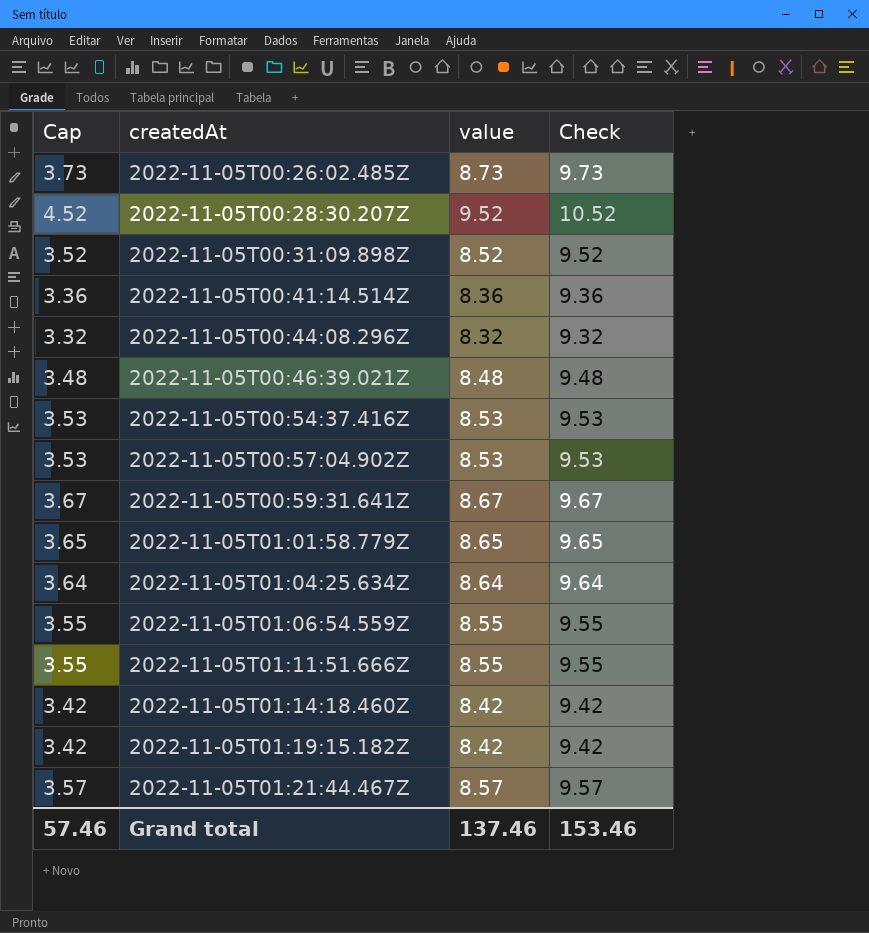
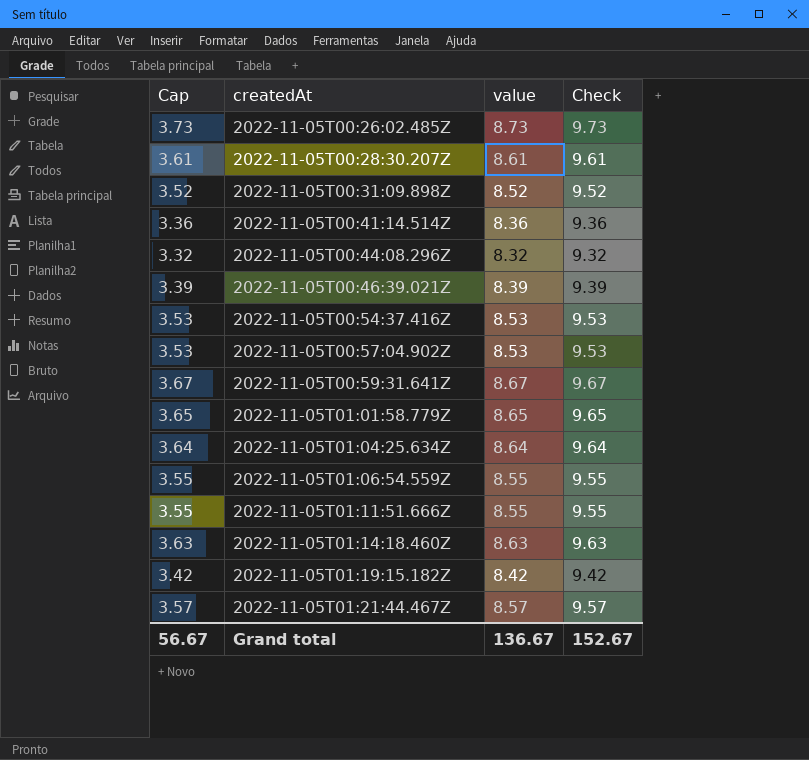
2022-11-05T00:28:30.207Z | Cap: 4.52 -> 3.61
2022-11-05T00:28:30.207Z | value: 9.52 -> 8.61
2022-11-05T00:28:30.207Z | Check: 10.52 -> 9.61
2022-11-05T00:46:39.021Z | Cap: 3.48 -> 3.39
2022-11-05T00:46:39.021Z | value: 8.48 -> 8.39
2022-11-05T00:46:39.021Z | Check: 9.48 -> 9.39
2022-11-05T01:14:18.460Z | Cap: 3.42 -> 3.63
2022-11-05T01:14:18.460Z | value: 8.42 -> 8.63
2022-11-05T01:14:18.460Z | Check: 9.42 -> 9.63
Grand total | Cap: 57.46 -> 56.67
Grand total | value: 137.46 -> 136.67
Grand total | Check: 153.46 -> 152.67

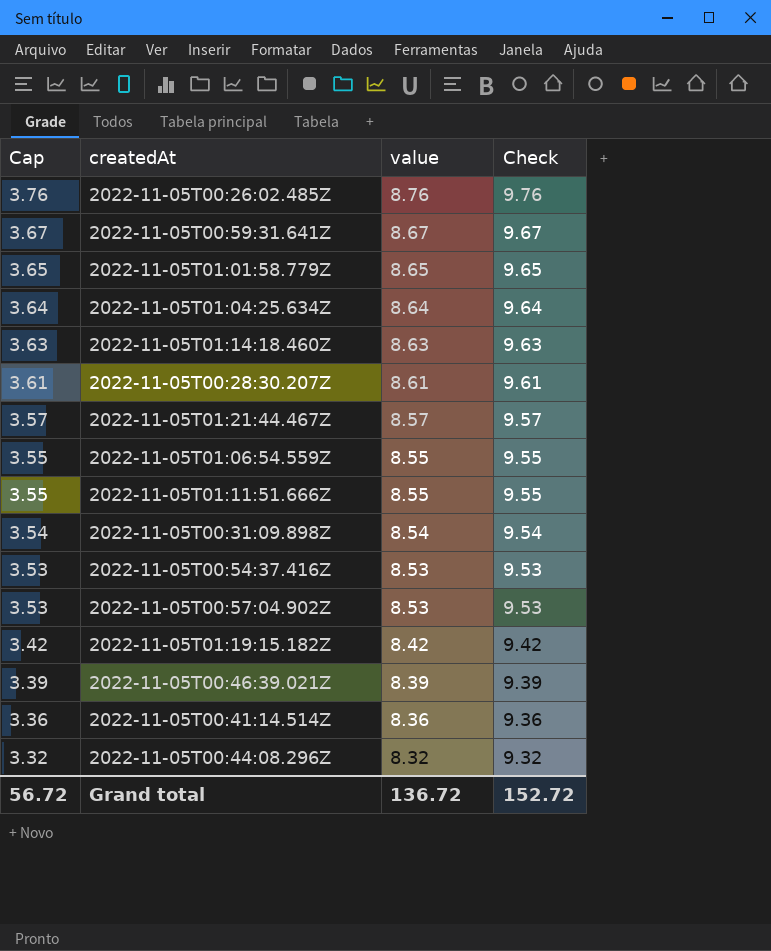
row order: createdAt ascending -> Cap descending
2022-11-05T00:26:02.485Z | Cap: 3.73 -> 3.76
2022-11-05T00:26:02.485Z | value: 8.73 -> 8.76
2022-11-05T00:26:02.485Z | Check: 9.73 -> 9.76
2022-11-05T00:31:09.898Z | Cap: 3.52 -> 3.54
2022-11-05T00:31:09.898Z | value: 8.52 -> 8.54
2022-11-05T00:31:09.898Z | Check: 9.52 -> 9.54
Grand total | Cap: 56.67 -> 56.72
Grand total | value: 136.67 -> 136.72
Grand total | Check: 152.67 -> 152.72

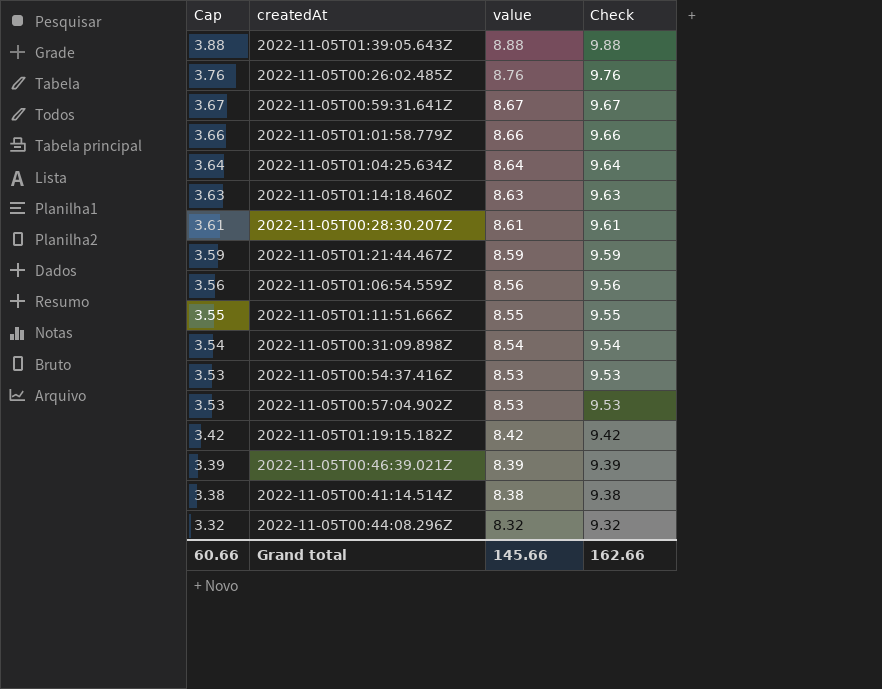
row 2022-11-05T01:39:05.643Z: none -> 3.88 | 8.88 | 9.88
2022-11-05T01:01:58.779Z | Cap: 3.65 -> 3.66
2022-11-05T01:01:58.779Z | value: 8.65 -> 8.66
2022-11-05T01:01:58.779Z | Check: 9.65 -> 9.66
2022-11-05T01:21:44.467Z | Cap: 3.57 -> 3.59
2022-11-05T01:21:44.467Z | value: 8.57 -> 8.59
2022-11-05T01:21:44.467Z | Check: 9.57 -> 9.59
2022-11-05T01:06:54.559Z | Cap: 3.55 -> 3.56
2022-11-05T01:06:54.559Z | value: 8.55 -> 8.56
2022-11-05T01:06:54.559Z | Check: 9.55 -> 9.56
2022-11-05T00:41:14.514Z | Cap: 3.36 -> 3.38
2022-11-05T00:41:14.514Z | value: 8.36 -> 8.38
2022-11-05T00:41:14.514Z | Check: 9.36 -> 9.38
Grand total | Cap: 56.72 -> 60.66
Grand total | value: 136.72 -> 145.66
Grand total | Check: 152.72 -> 162.66

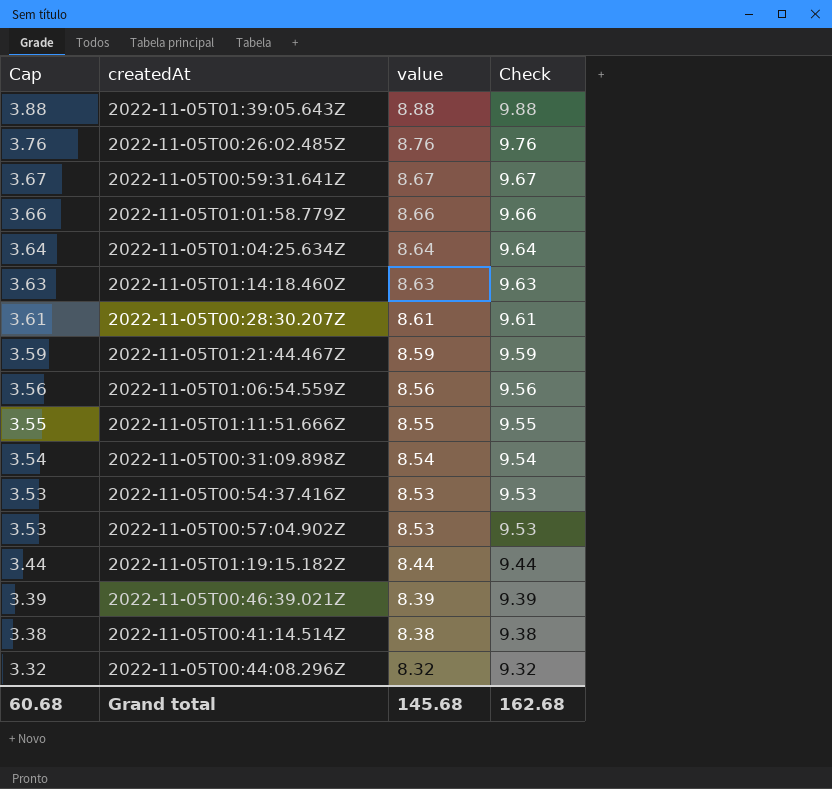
2022-11-05T01:19:15.182Z | Cap: 3.42 -> 3.44
2022-11-05T01:19:15.182Z | value: 8.42 -> 8.44
2022-11-05T01:19:15.182Z | Check: 9.42 -> 9.44
Grand total | Cap: 60.66 -> 60.68
Grand total | value: 145.66 -> 145.68
Grand total | Check: 162.66 -> 162.68

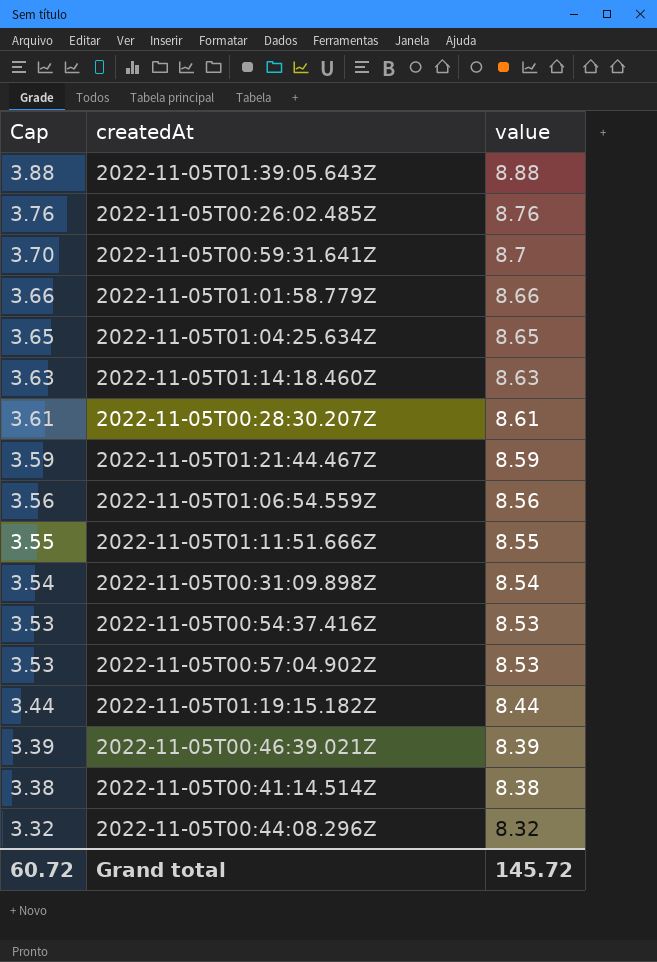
column Check | formula: [value] + 1 -> none
2022-11-05T00:59:31.641Z | Cap: 3.67 -> 3.70
2022-11-05T00:59:31.641Z | value: 8.67 -> 8.7
2022-11-05T01:04:25.634Z | Cap: 3.64 -> 3.65
2022-11-05T01:04:25.634Z | value: 8.64 -> 8.65
Grand total | Cap: 60.68 -> 60.72
Grand total | value: 145.68 -> 145.72

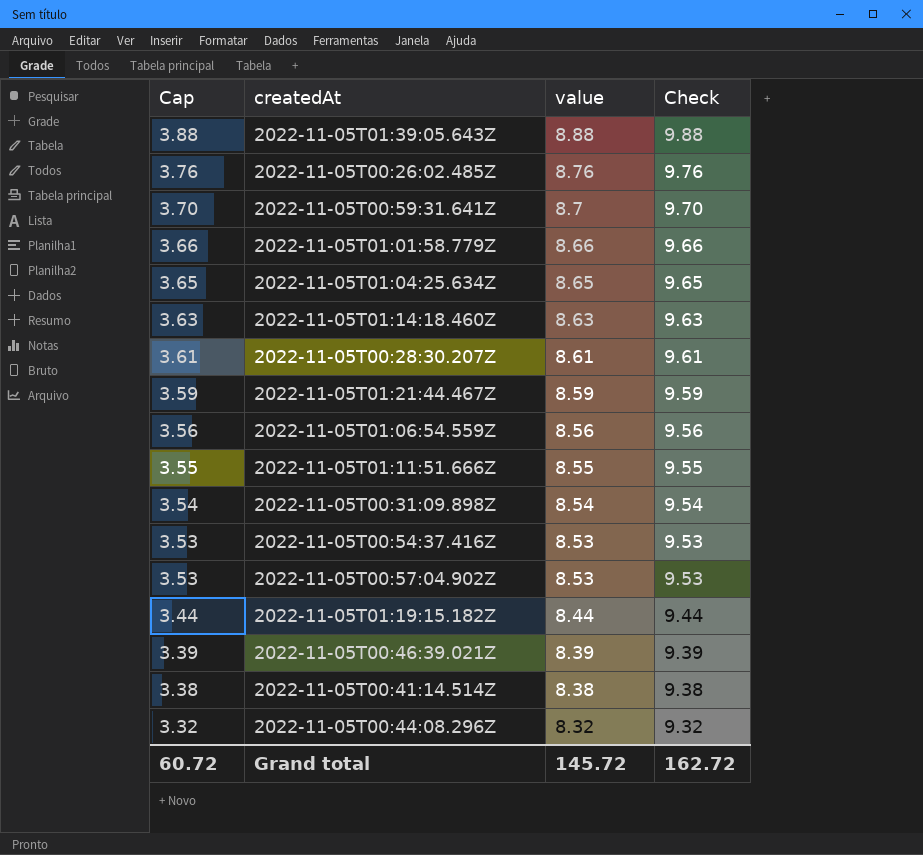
column Check | formula: none -> [value] + 1

